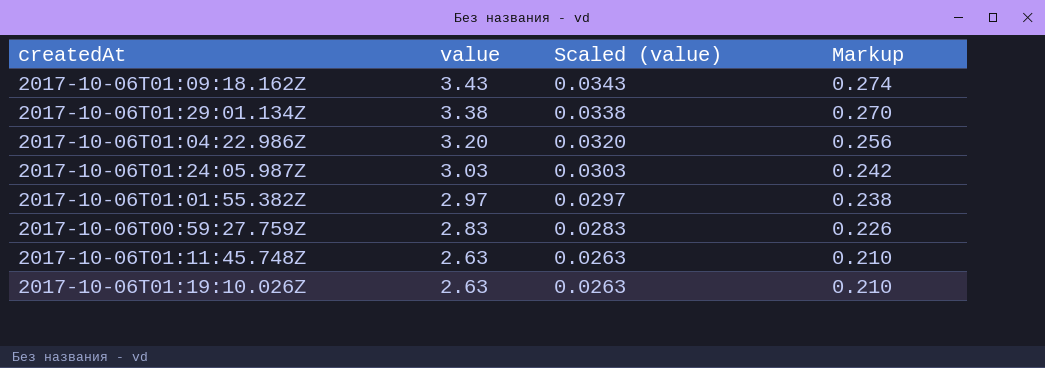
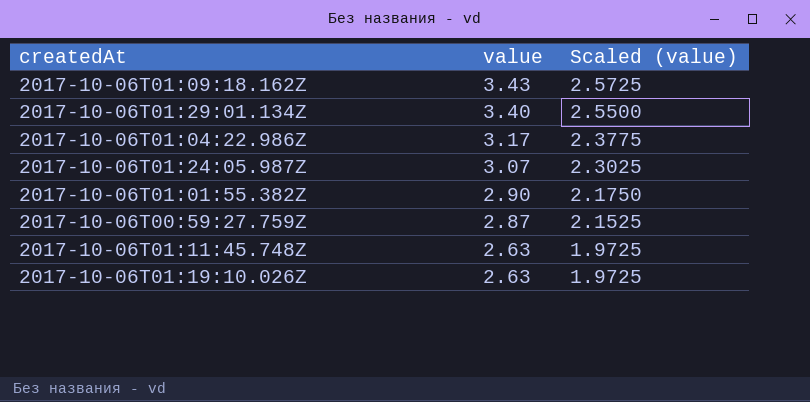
column Markup | formula: [value] * 0.08 -> none
column Scaled (value) | formula: [value] * 0.01 -> [value] * 0.75
2017-10-06T01:29:01.134Z | value: 3.38 -> 3.40
2017-10-06T01:04:22.986Z | value: 3.20 -> 3.17
2017-10-06T01:24:05.987Z | value: 3.03 -> 3.07
2017-10-06T01:01:55.382Z | value: 2.97 -> 2.90
2017-10-06T00:59:27.759Z | value: 2.83 -> 2.87

